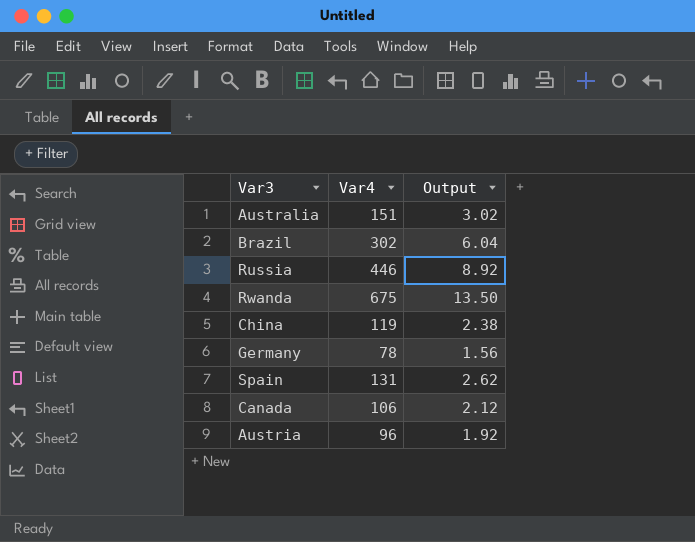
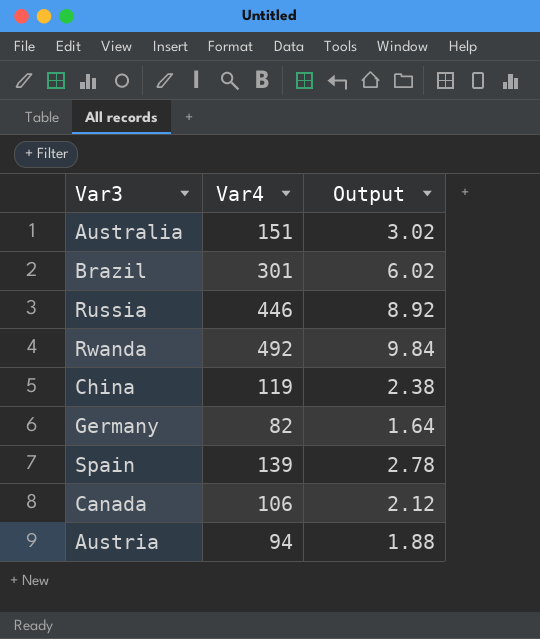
Brazil | Var4: 302 -> 301
Brazil | Output: 6.04 -> 6.02
Rwanda | Var4: 675 -> 492
Rwanda | Output: 13.50 -> 9.84
Germany | Var4: 78 -> 82
Germany | Output: 1.56 -> 1.64
Spain | Var4: 131 -> 139
Spain | Output: 2.62 -> 2.78
Austria | Var4: 96 -> 94
Austria | Output: 1.92 -> 1.88

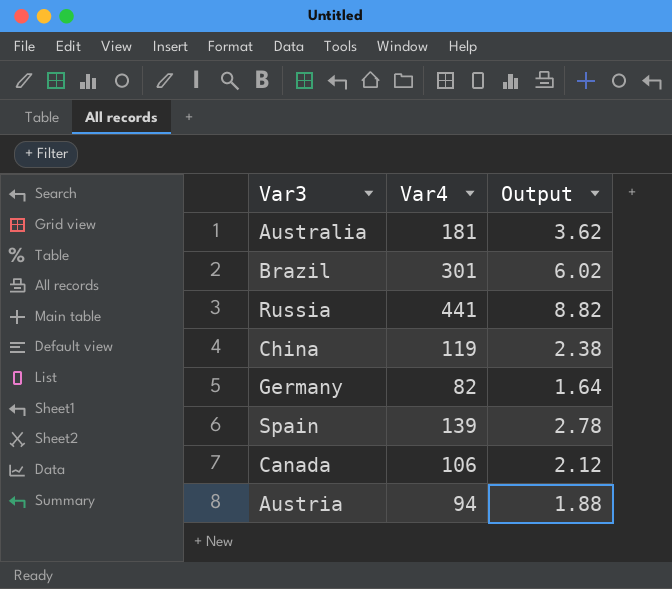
row Rwanda: 492 | 9.84 -> none
Australia | Var4: 151 -> 181
Australia | Output: 3.02 -> 3.62
Russia | Var4: 446 -> 441
Russia | Output: 8.92 -> 8.82

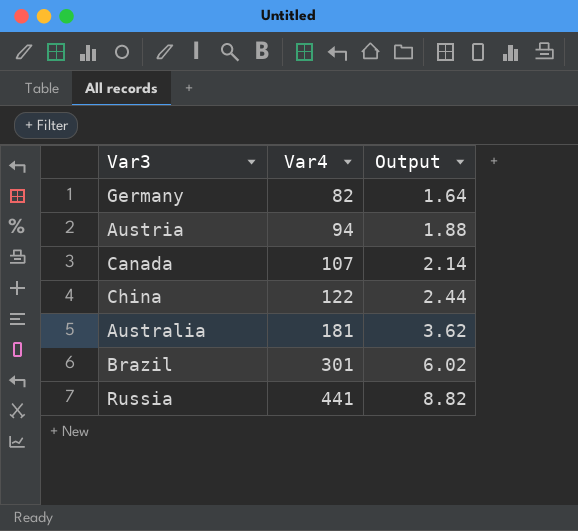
row order: none -> Var4 ascending
row Spain: 139 | 2.78 -> none
Canada | Var4: 106 -> 107
Canada | Output: 2.12 -> 2.14
China | Var4: 119 -> 122
China | Output: 2.38 -> 2.44

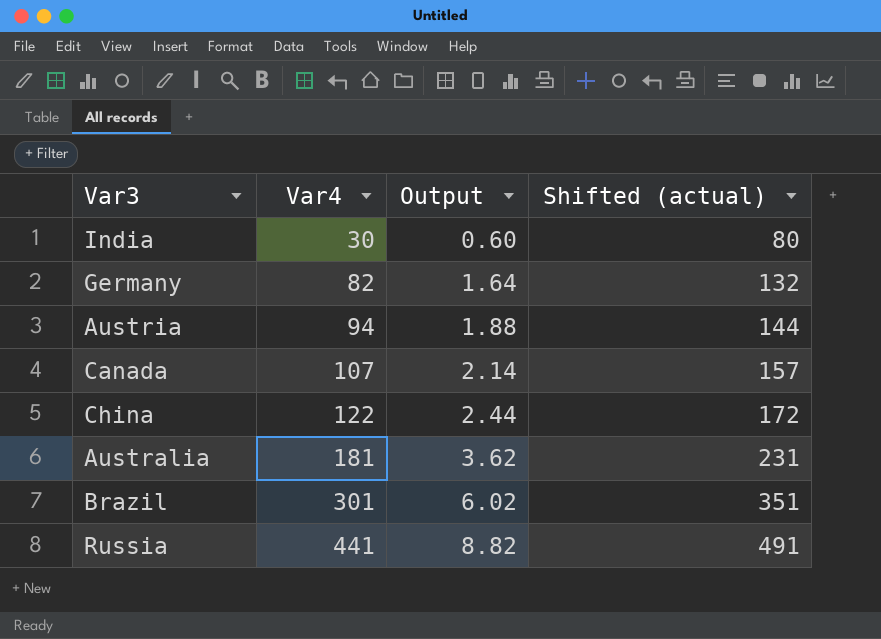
column Shifted (actual) | formula: none -> [Var4] + 50
row India: none -> 30 | 0.60 | 80

